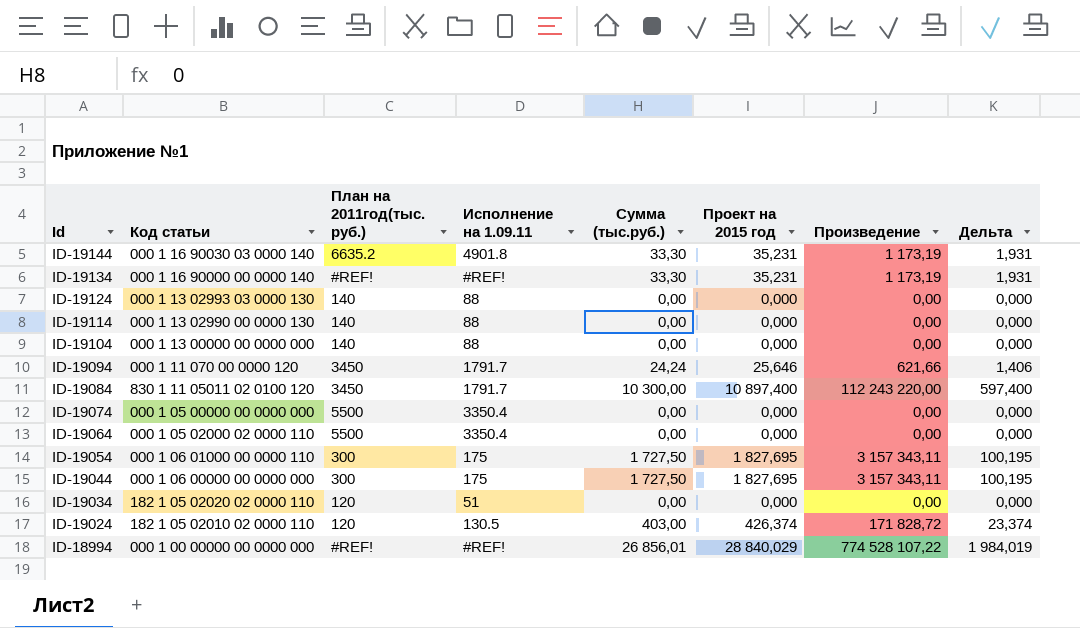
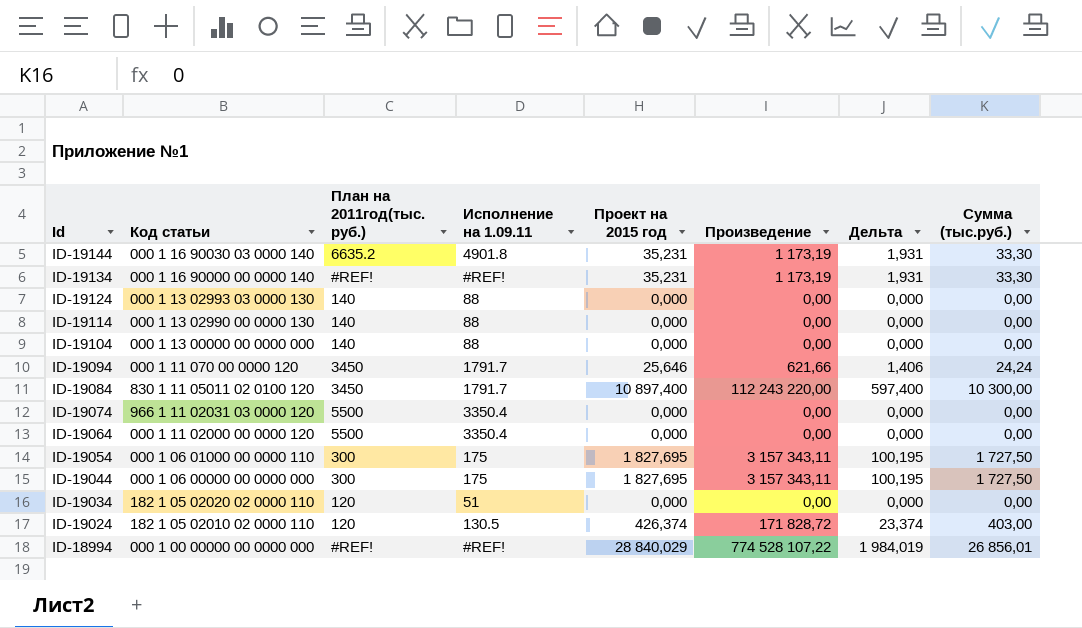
column Сумма (тыс.руб.) | position: 5 -> 8
ID-19074 | Код статьи: 000 1 05 00000 00 0000 000 -> 966 1 11 02031 03 0000 120
ID-19064 | Код статьи: 000 1 05 02000 02 0000 110 -> 000 1 11 02000 00 0000 120

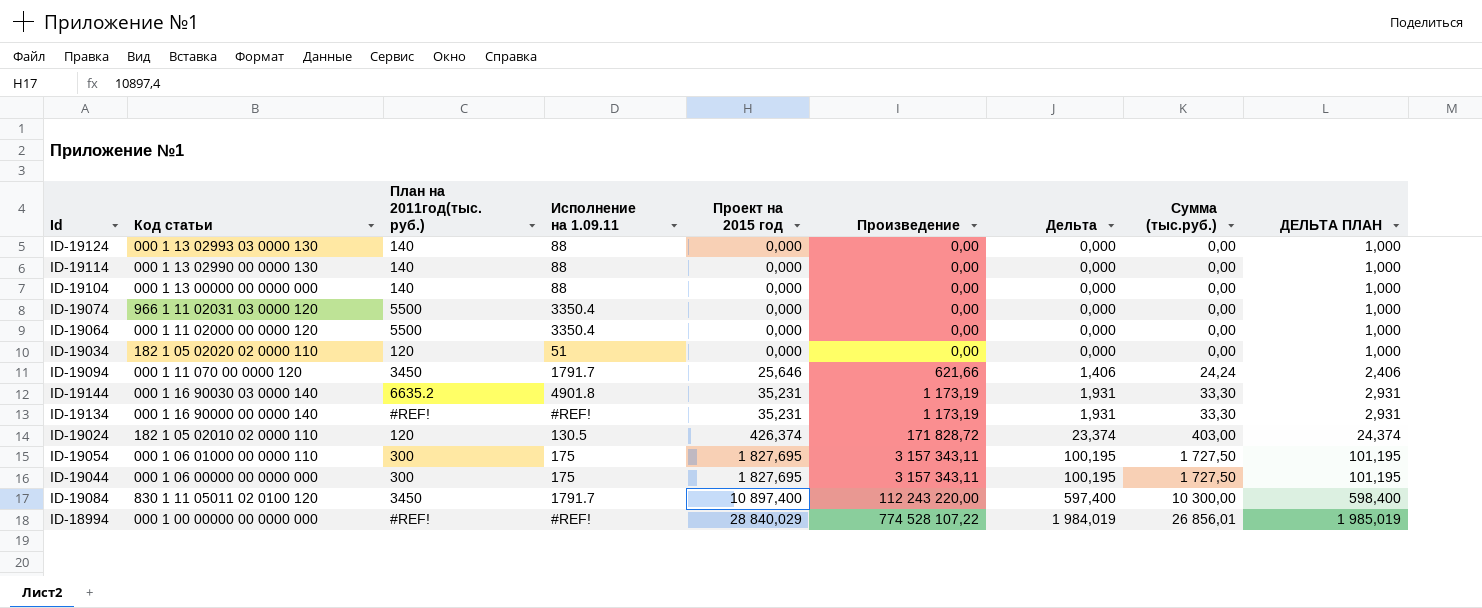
row order: Id descending -> Проект на 2015 год ascending
column ДЕЛЬТА ПЛАН | formula: none -> [Дельта] + 1

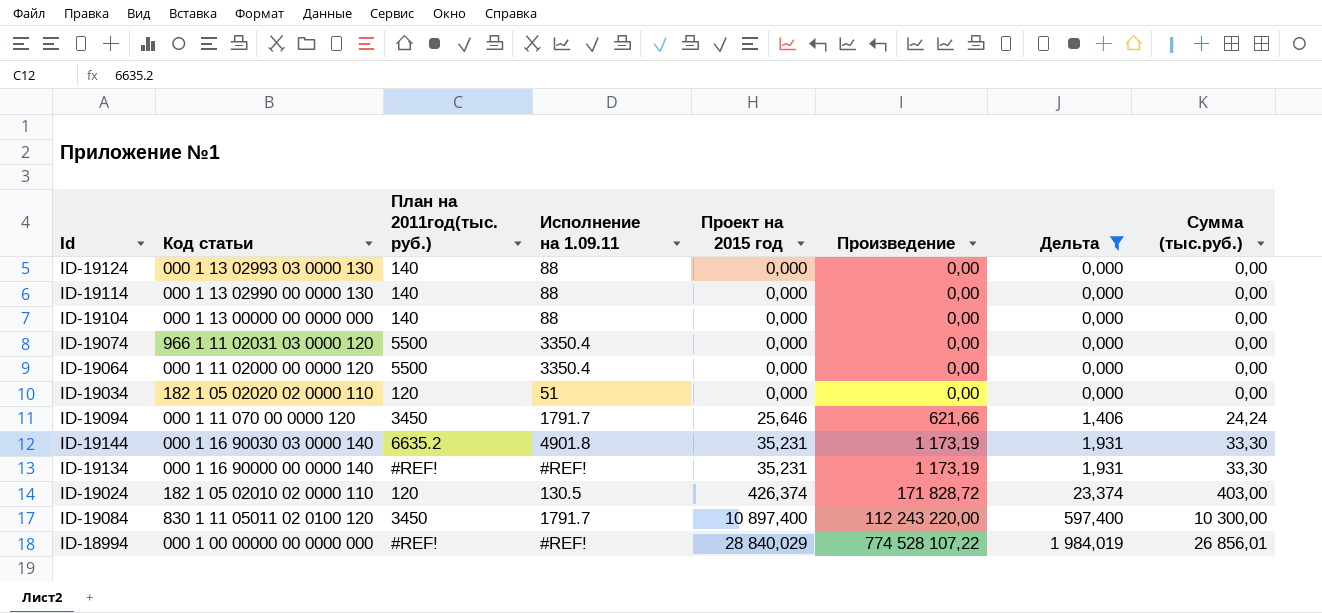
filter: none -> Дельта != 100,195
column ДЕЛЬТА ПЛАН | formula: [Дельта] + 1 -> none

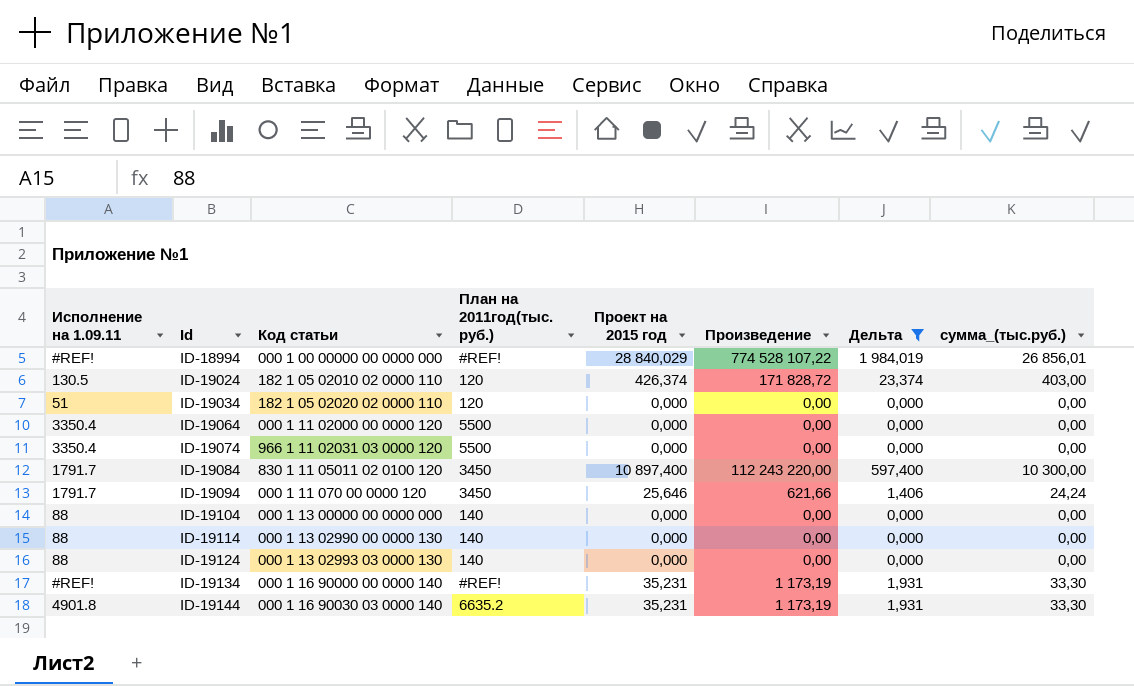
row order: Проект на 2015 год ascending -> Id ascending
column Исполнение на 1.09.11 | position: 4 -> 1
column name: Сумма (тыс.руб.) -> сумма_(тыс.руб.)

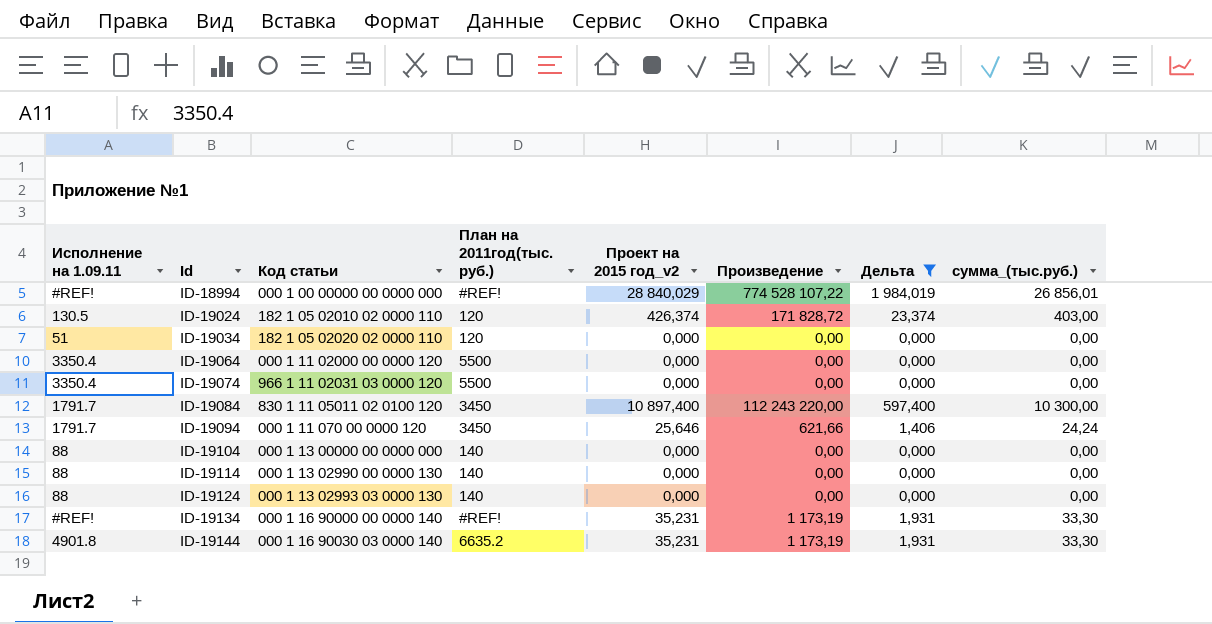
column name: Проект на 2015 год -> Проект на 2015 год_v2

